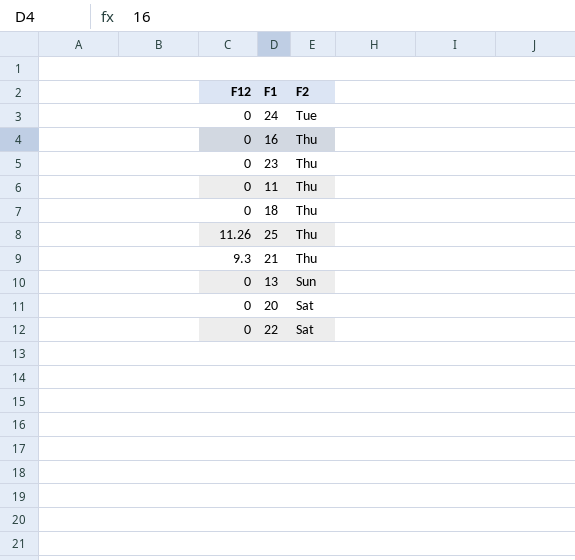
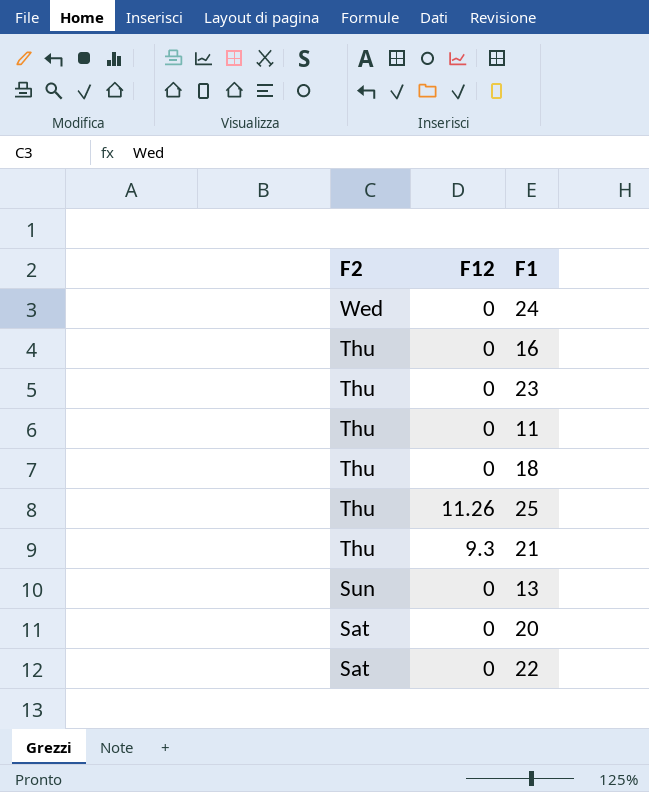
column F2 | position: 3 -> 1
24 | F2: Tue -> Wed

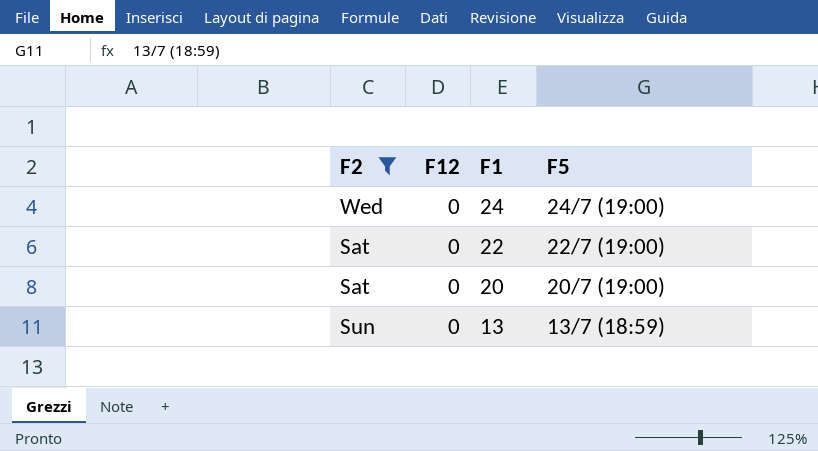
filter: none -> F2 != Thu
row order: F2 descending -> F1 descending
column F5 | position: none -> 4

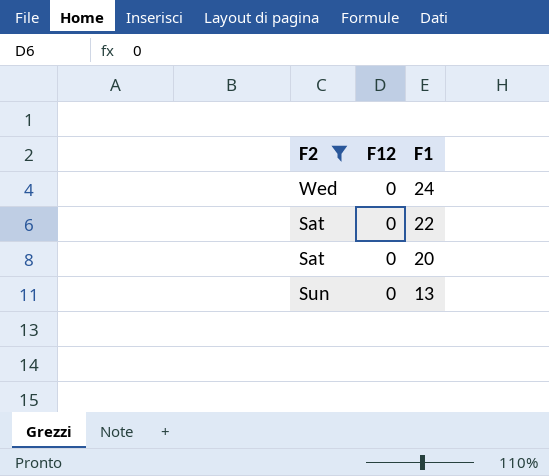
column F5 | position: 4 -> none

